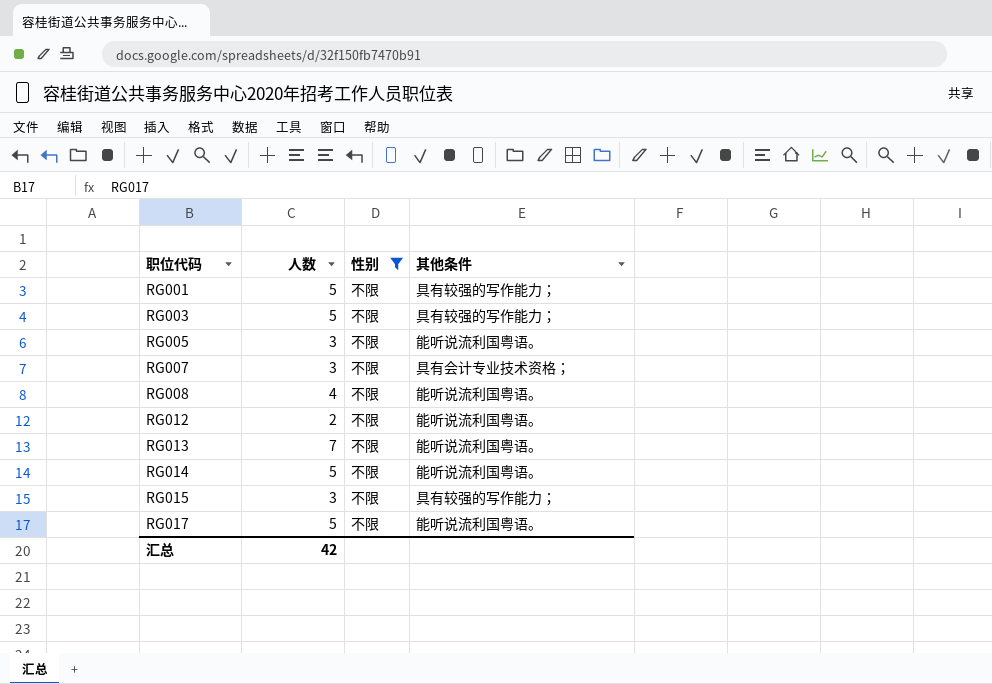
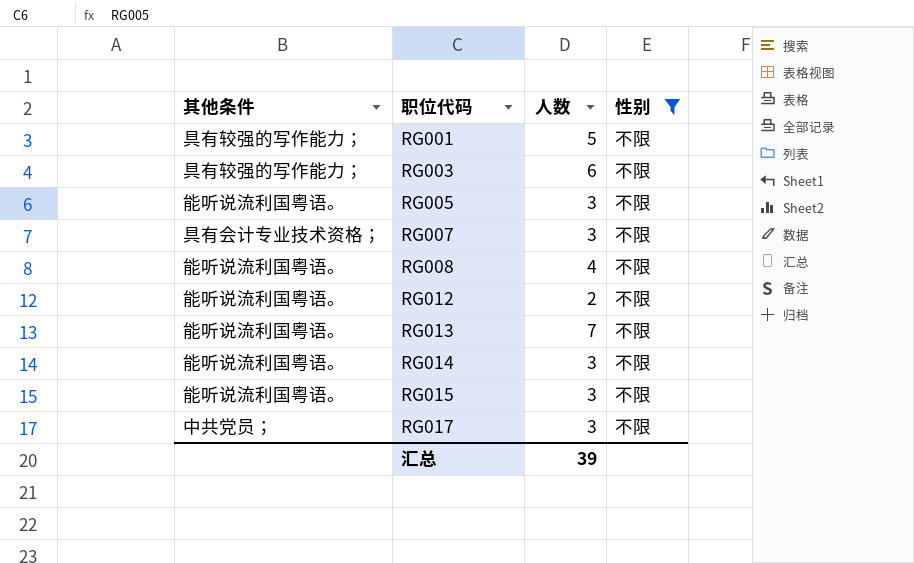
column 其他条件 | position: 4 -> 1
RG003 | 人数: 5 -> 6
RG014 | 人数: 5 -> 3
RG015 | 其他条件: 具有较强的写作能力； -> 能听说流利国粤语。
RG017 | 其他条件: 能听说流利国粤语。 -> 中共党员；
RG017 | 人数: 5 -> 3
汇总 | 人数: 42 -> 39

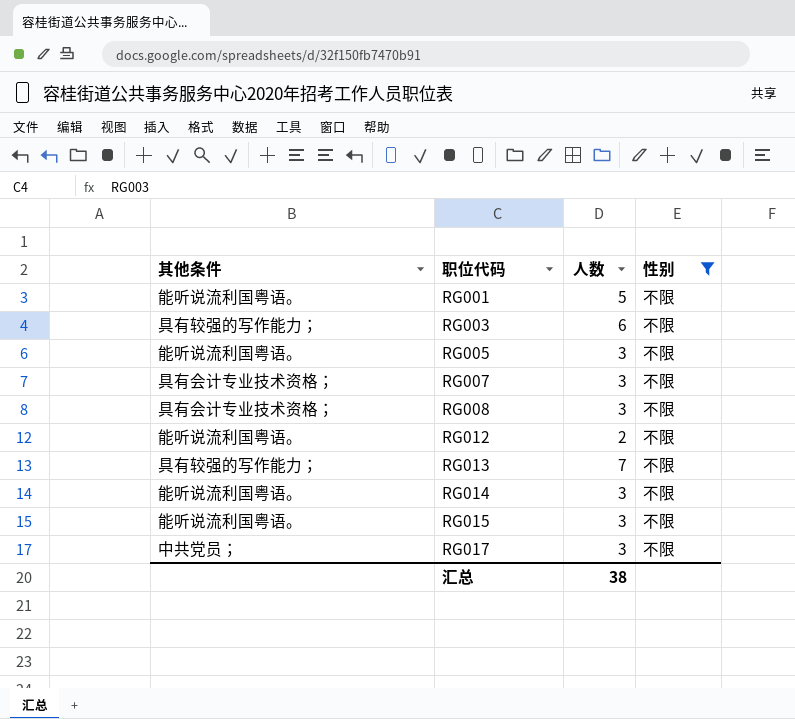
RG001 | 其他条件: 具有较强的写作能力； -> 能听说流利国粤语。
RG008 | 其他条件: 能听说流利国粤语。 -> 具有会计专业技术资格；
RG008 | 人数: 4 -> 3
RG013 | 其他条件: 能听说流利国粤语。 -> 具有较强的写作能力；
汇总 | 人数: 39 -> 38

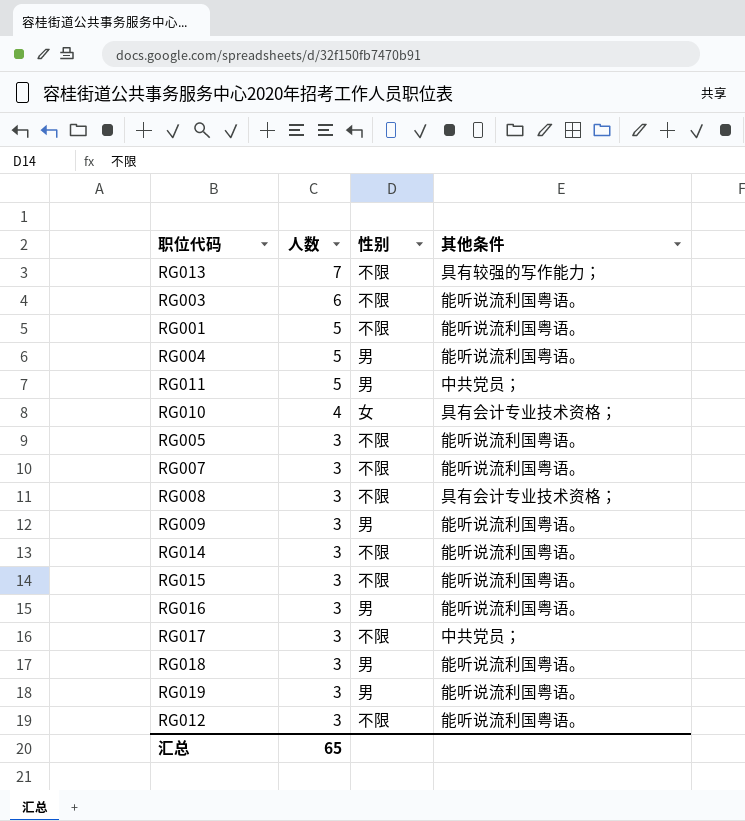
filter: 性别 = 不限 -> none
row order: 职位代码 ascending -> 人数 descending
column 其他条件 | position: 1 -> 4
RG003 | 其他条件: 具有较强的写作能力； -> 能听说流利国粤语。
RG007 | 其他条件: 具有会计专业技术资格； -> 能听说流利国粤语。
RG012 | 人数: 2 -> 3
汇总 | 人数: 38 -> 65

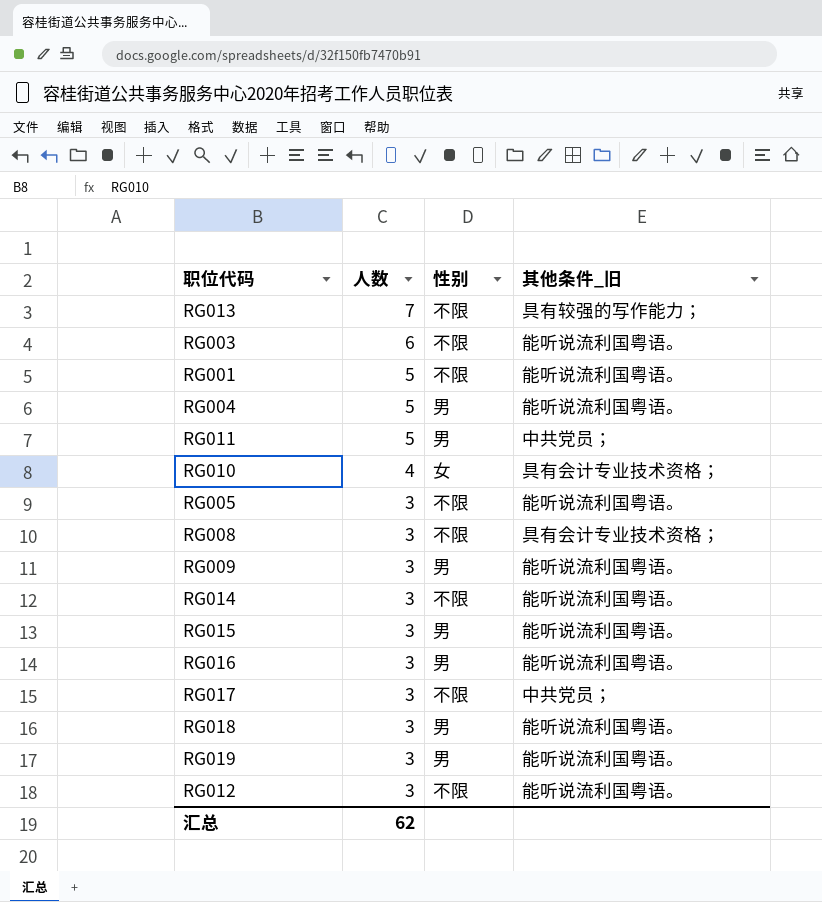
column name: 其他条件 -> 其他条件_旧
row RG007: 3 | 不限 | 能听说流利国粤语。 -> none
RG015 | 性别: 不限 -> 男
汇总 | 人数: 65 -> 62

